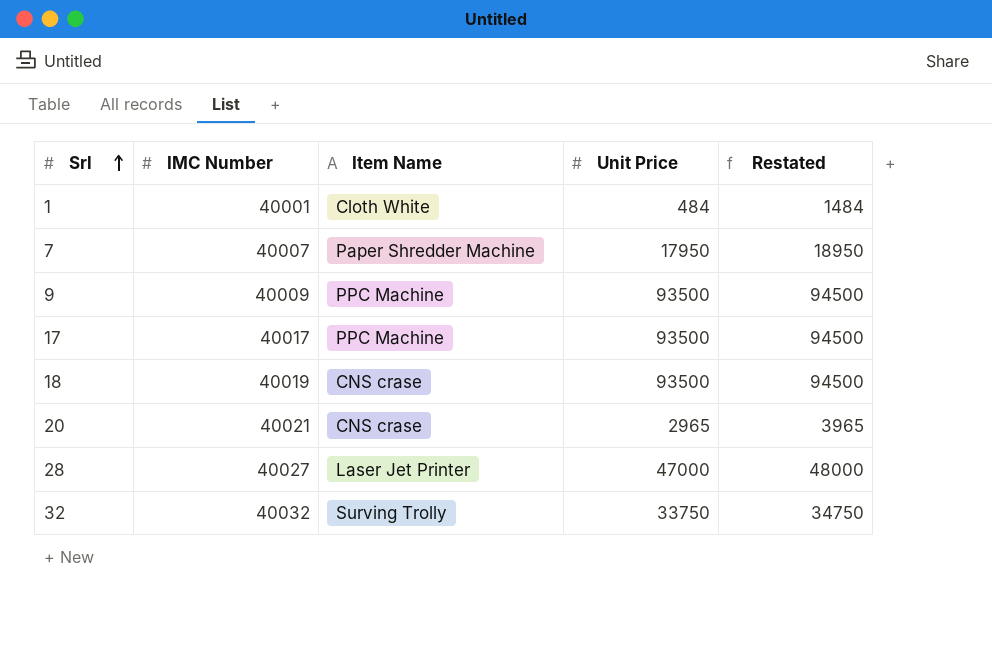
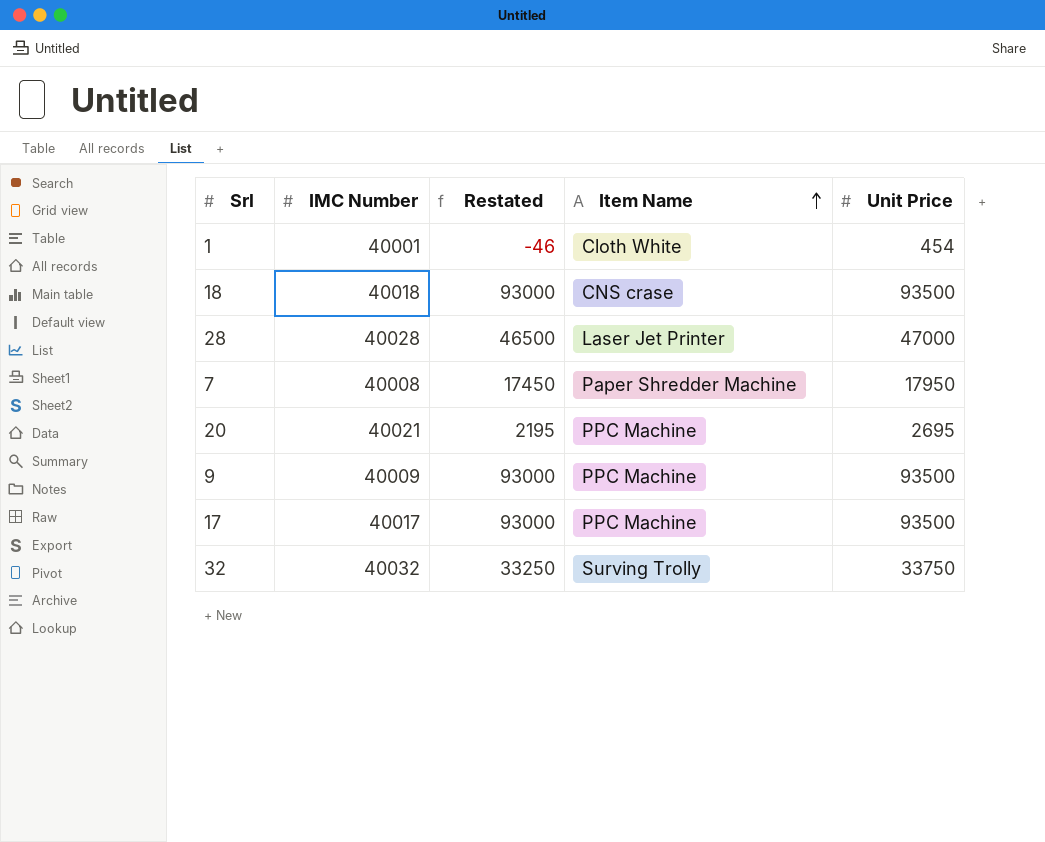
row order: Srl ascending -> Item Name ascending
column Restated | formula: [Unit Price] + 1000 -> [Unit Price] - 500
column Restated | position: 5 -> 3
1 | Unit Price: 484 -> 454
18 | IMC Number: 40019 -> 40018
28 | IMC Number: 40027 -> 40028
7 | IMC Number: 40007 -> 40008
20 | Item Name: CNS crase -> PPC Machine
20 | Unit Price: 2965 -> 2695

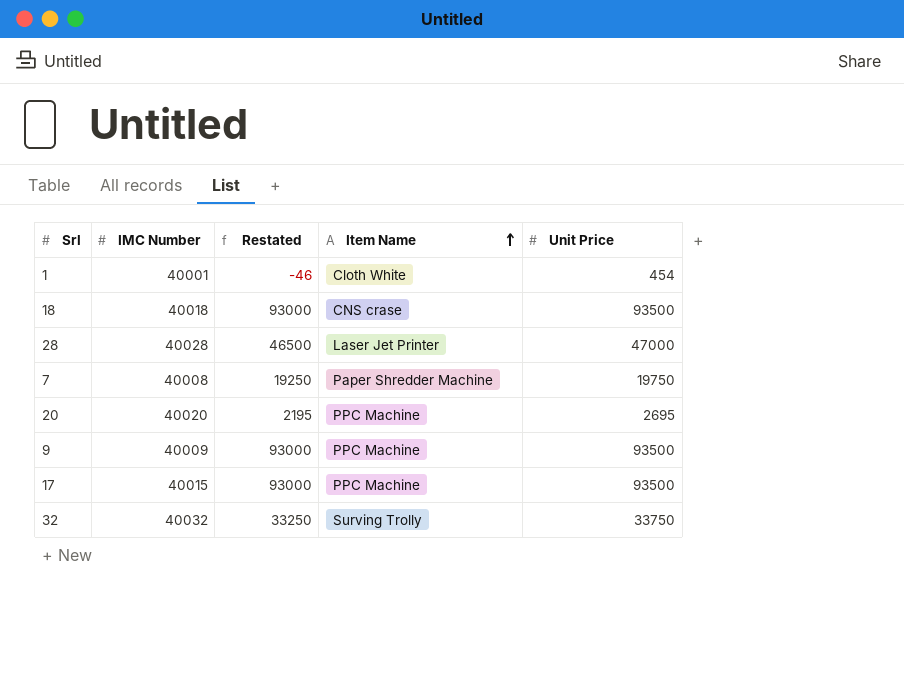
7 | Restated: 17450 -> 19250
7 | Unit Price: 17950 -> 19750
20 | IMC Number: 40021 -> 40020
17 | IMC Number: 40017 -> 40015

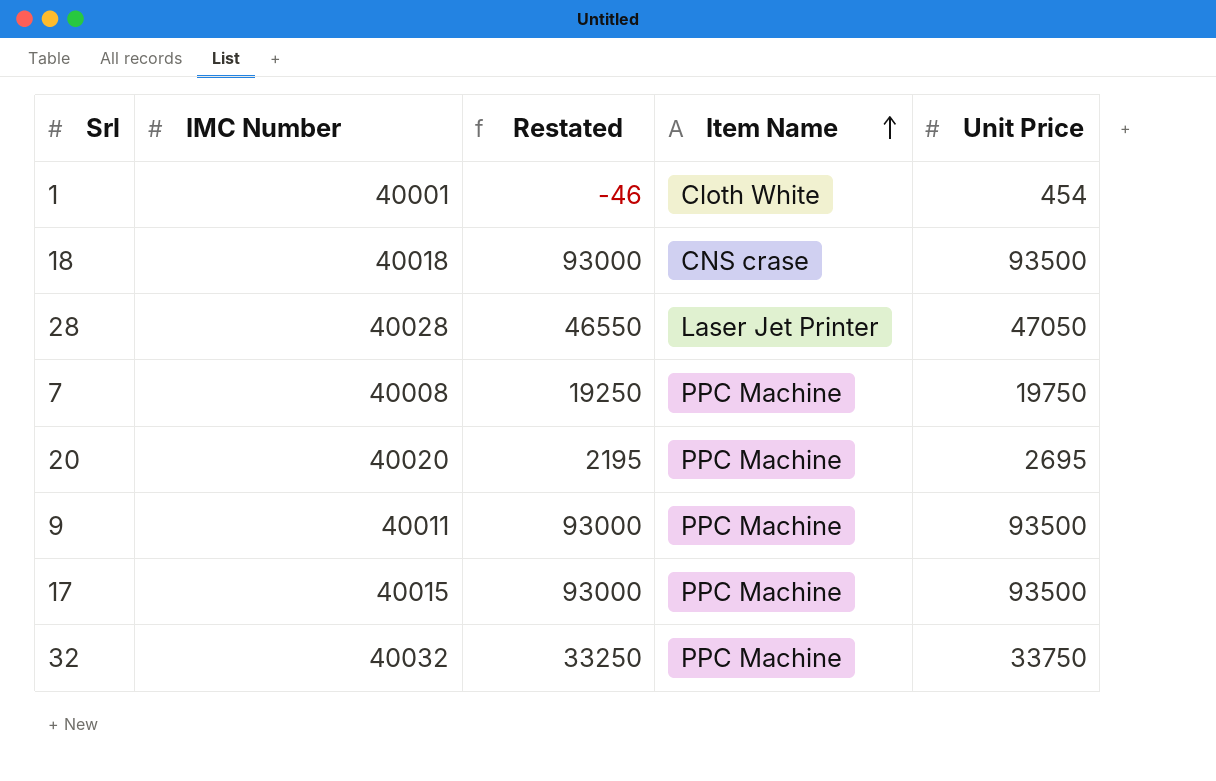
28 | Restated: 46500 -> 46550
28 | Unit Price: 47000 -> 47050
7 | Item Name: Paper Shredder Machine -> PPC Machine
9 | IMC Number: 40009 -> 40011
32 | Item Name: Surving Trolly -> PPC Machine

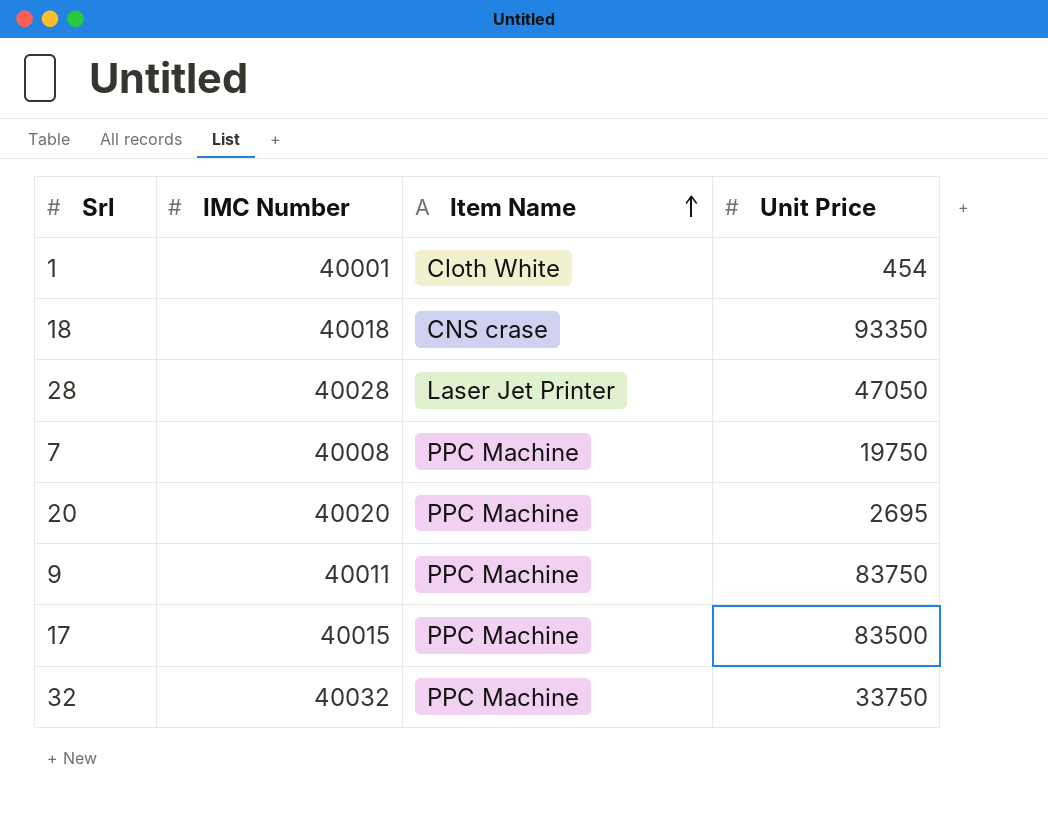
column Restated | formula: [Unit Price] - 500 -> none
18 | Unit Price: 93500 -> 93350
9 | Unit Price: 93500 -> 83750
17 | Unit Price: 93500 -> 83500

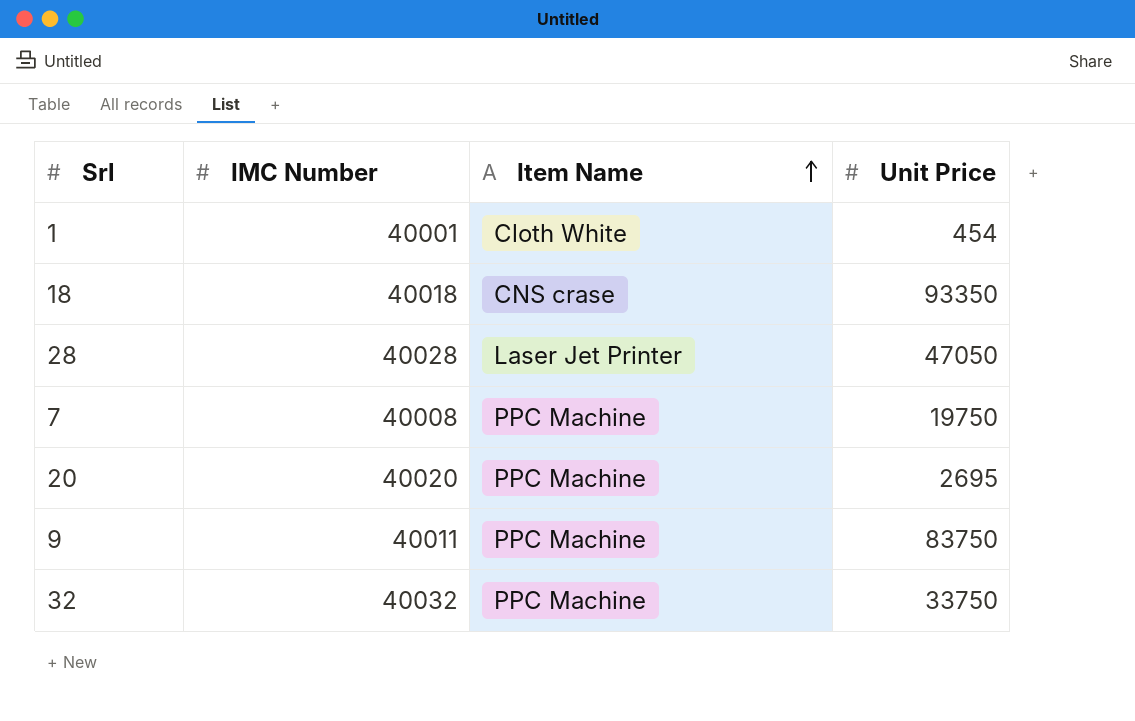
row 17: 40015 | PPC Machine | 83500 -> none

